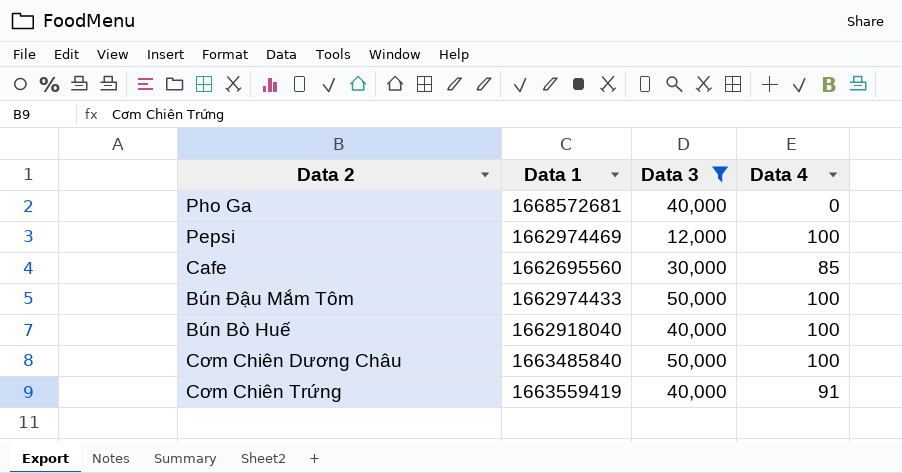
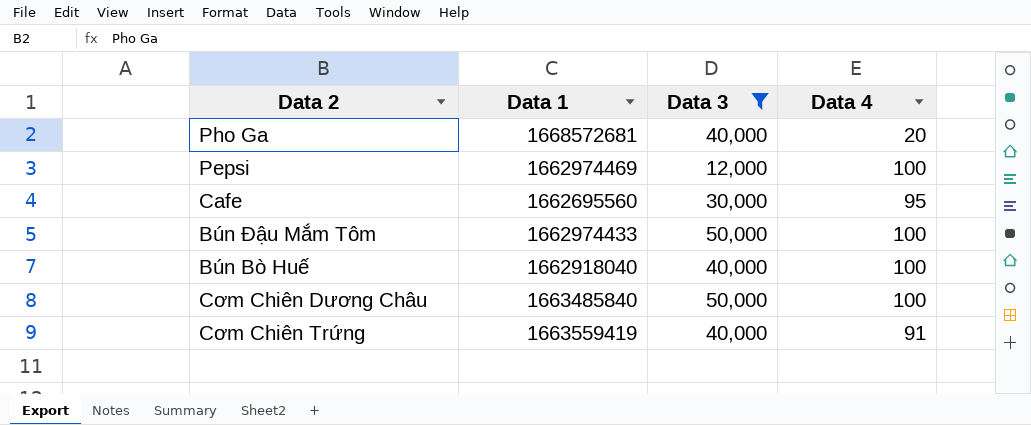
Pho Ga | Data 4: 0 -> 20
Cafe | Data 4: 85 -> 95

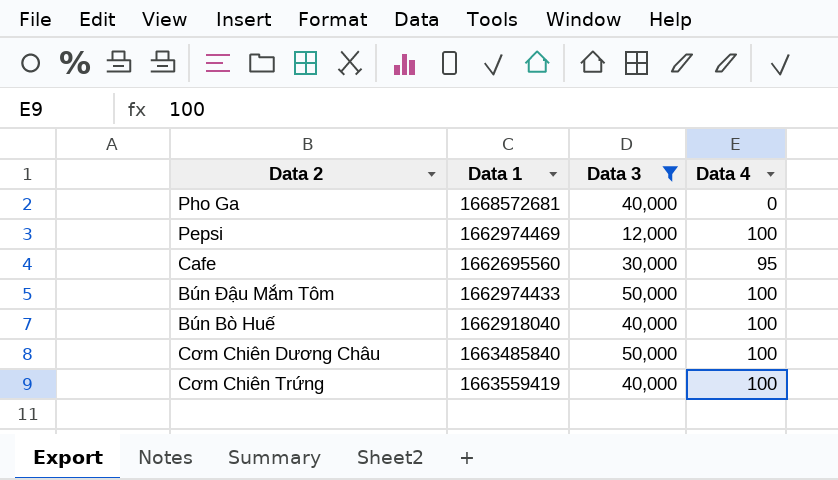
Pho Ga | Data 4: 20 -> 0
Cơm Chiên Trứng | Data 4: 91 -> 100

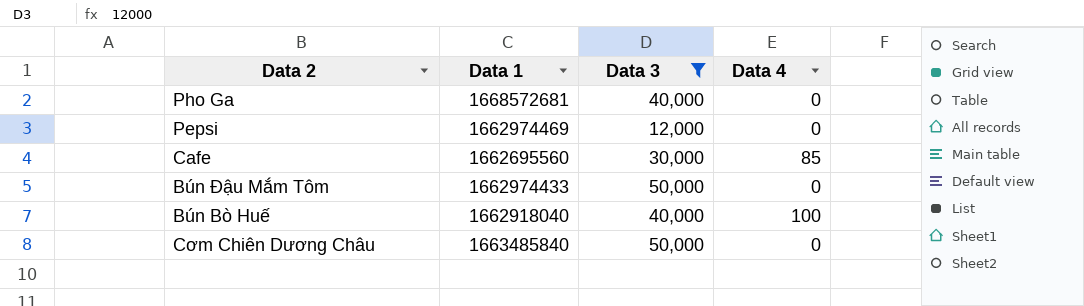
row Cơm Chiên Trứng: 1663559419 | 40,000 | 100 -> none
Pepsi | Data 4: 100 -> 0
Cafe | Data 4: 95 -> 85
Bún Đậu Mắm Tôm | Data 4: 100 -> 0
Cơm Chiên Dương Châu | Data 4: 100 -> 0

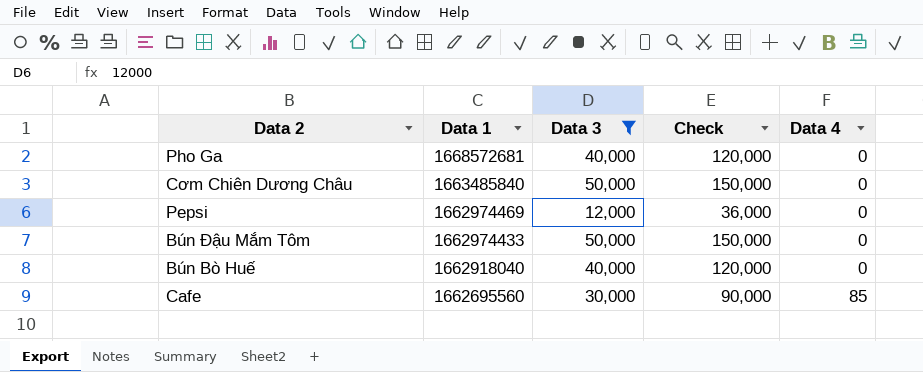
row order: none -> Data 1 descending
column Check | formula: none -> [Data 3] * 3
Bún Bò Huế | Data 4: 100 -> 0

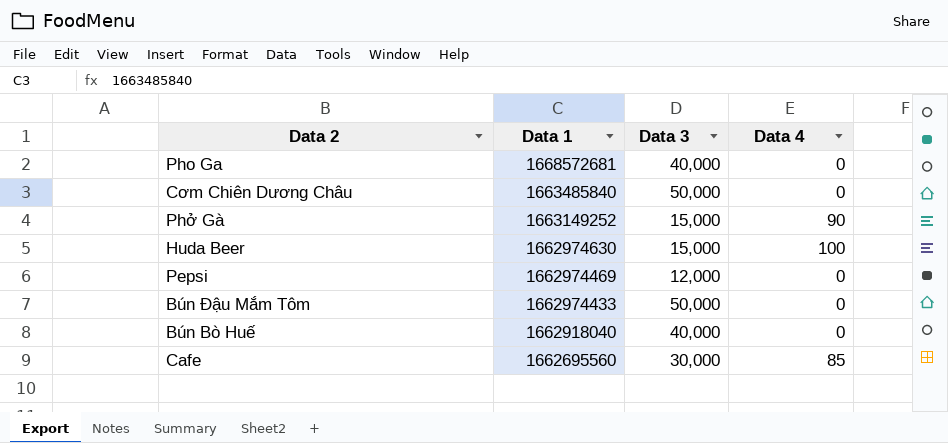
filter: Data 3 != 15,000 -> none
column Check | formula: [Data 3] * 3 -> none

